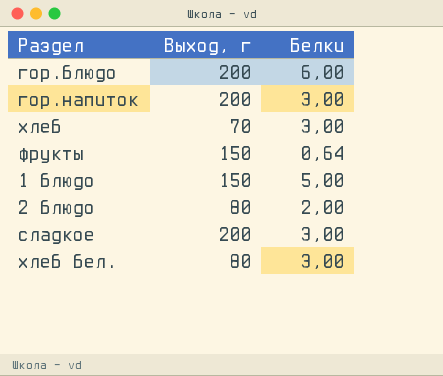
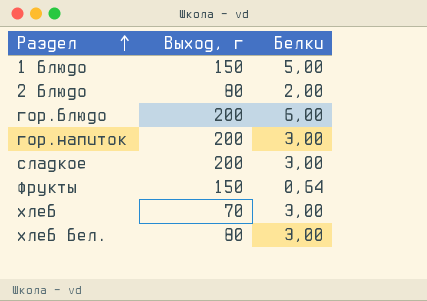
row order: none -> Раздел ascending

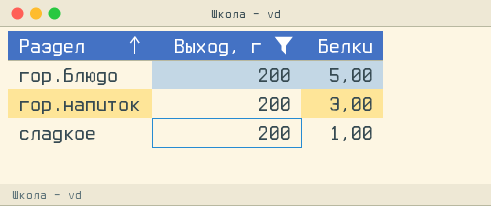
filter: none -> Выход, г = 200
гор.блюдо | Белки: 6,00 -> 5,00
сладкое | Белки: 3,00 -> 1,00

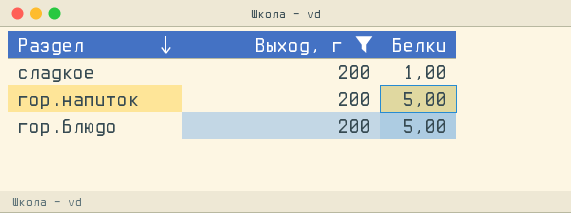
row order: Раздел ascending -> Раздел descending
гор.напиток | Белки: 3,00 -> 5,00

